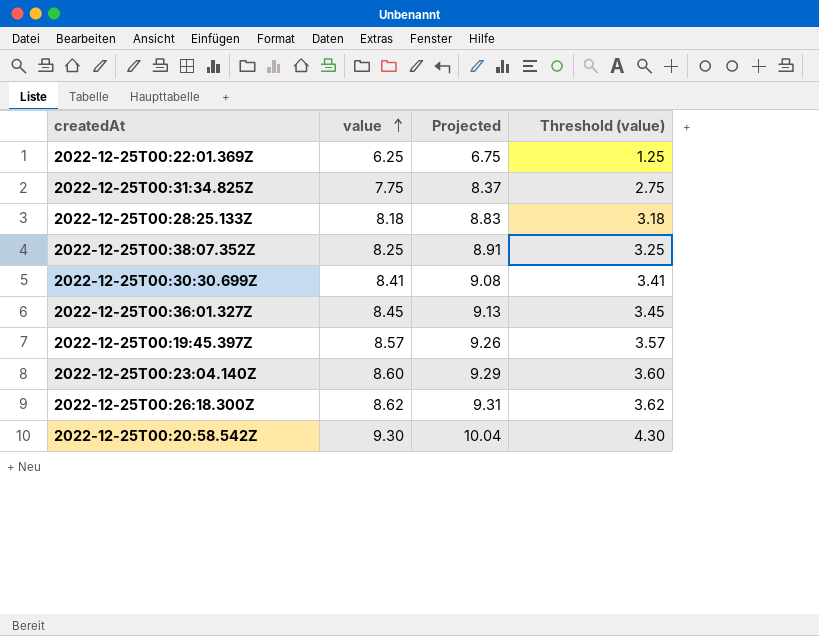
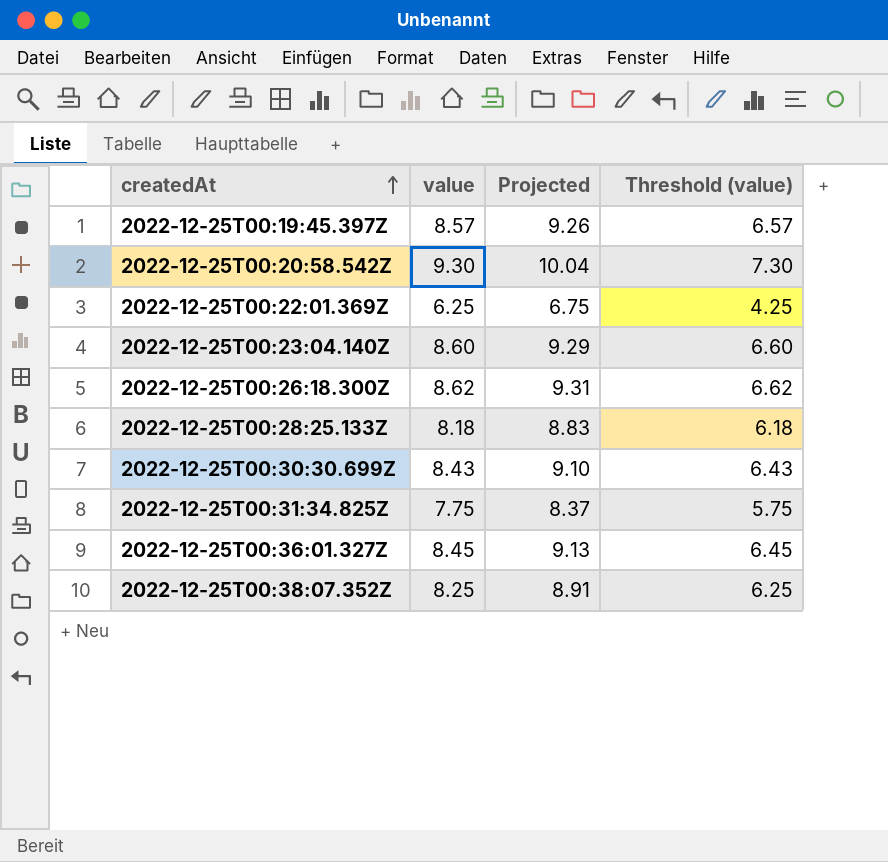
row order: value ascending -> createdAt ascending
column Threshold (value) | formula: [value] - 5 -> [value] - 2
2022-12-25T00:30:30.699Z | value: 8.41 -> 8.43
2022-12-25T00:30:30.699Z | Projected: 9.08 -> 9.10

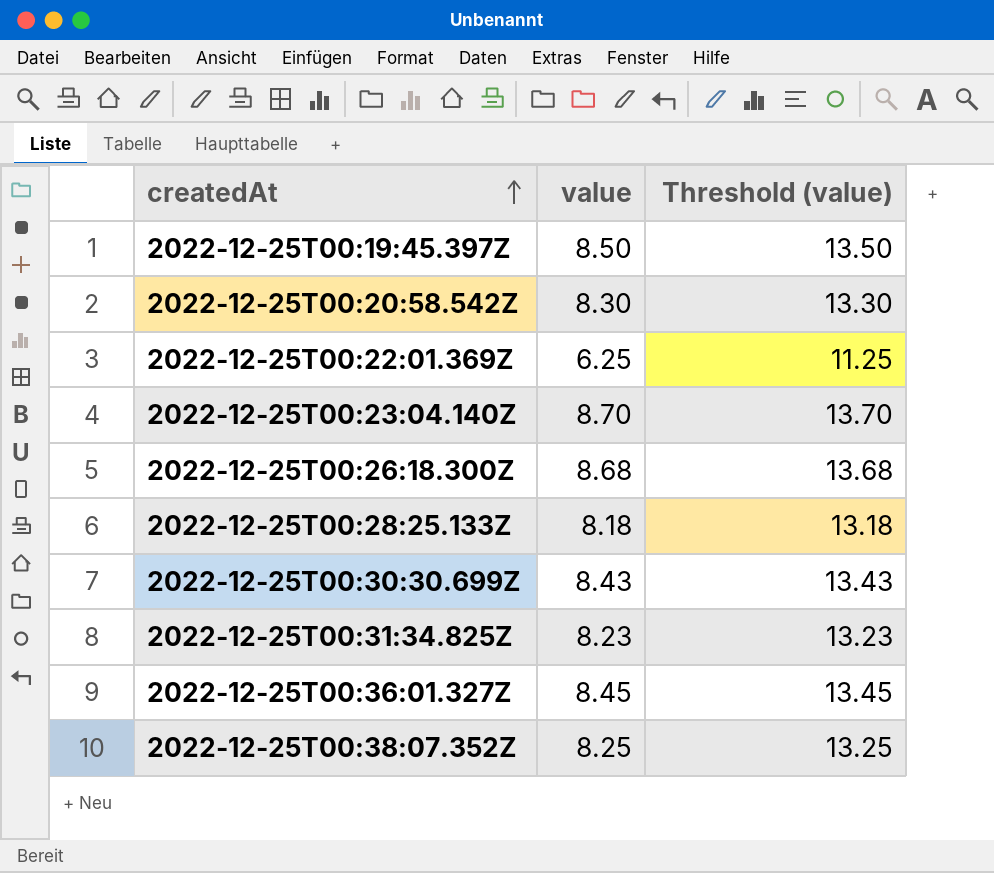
column Projected | formula: [value] * 1.08 -> none
column Threshold (value) | formula: [value] - 2 -> [value] + 5
2022-12-25T00:19:45.397Z | value: 8.57 -> 8.50
2022-12-25T00:20:58.542Z | value: 9.30 -> 8.30
2022-12-25T00:23:04.140Z | value: 8.60 -> 8.70
2022-12-25T00:26:18.300Z | value: 8.62 -> 8.68
2022-12-25T00:31:34.825Z | value: 7.75 -> 8.23

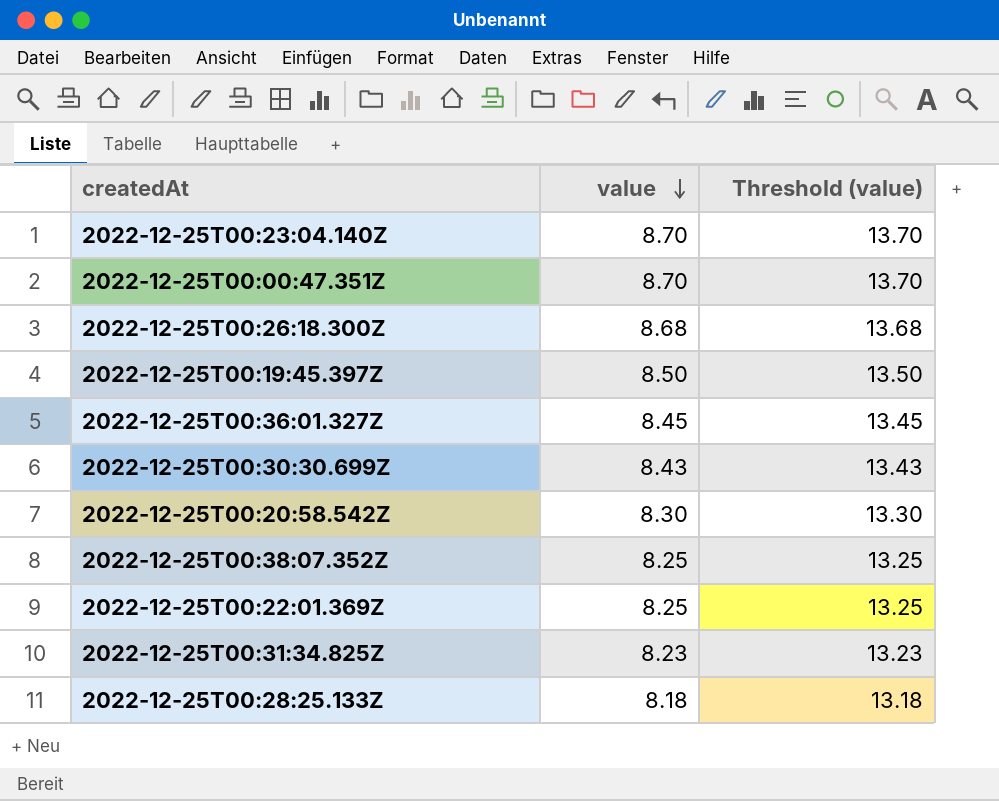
row order: createdAt ascending -> value descending
row 2022-12-25T00:00:47.351Z: none -> 8.70 | 13.70
2022-12-25T00:22:01.369Z | value: 6.25 -> 8.25
2022-12-25T00:22:01.369Z | Threshold (value): 11.25 -> 13.25

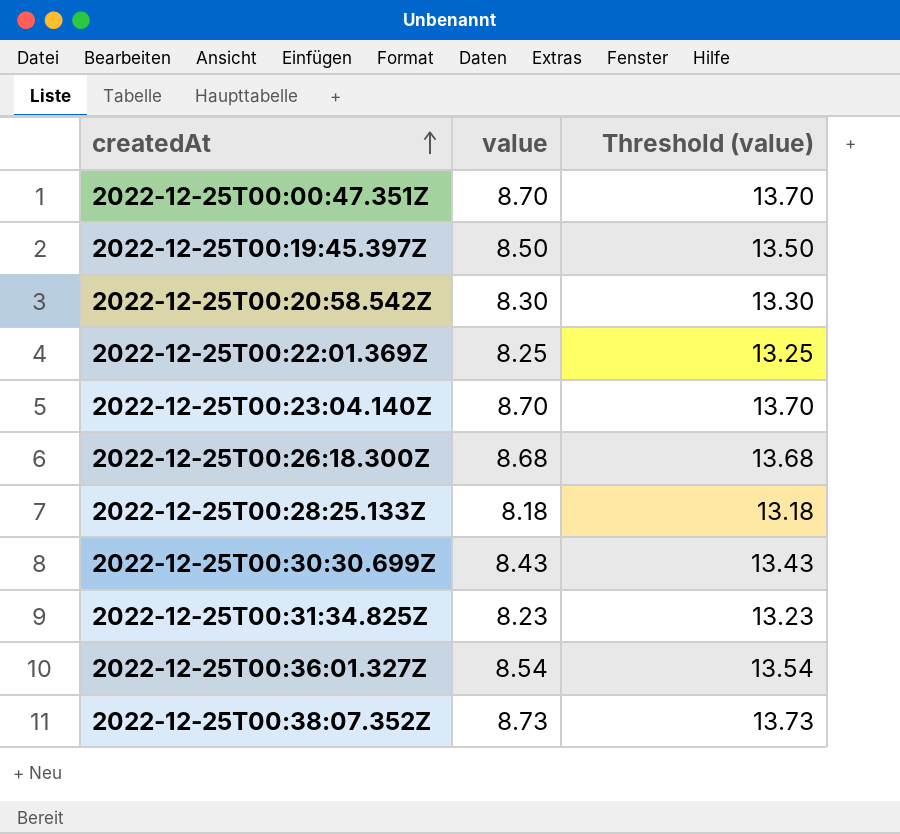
row order: value descending -> createdAt ascending
2022-12-25T00:36:01.327Z | value: 8.45 -> 8.54
2022-12-25T00:36:01.327Z | Threshold (value): 13.45 -> 13.54
2022-12-25T00:38:07.352Z | value: 8.25 -> 8.73
2022-12-25T00:38:07.352Z | Threshold (value): 13.25 -> 13.73

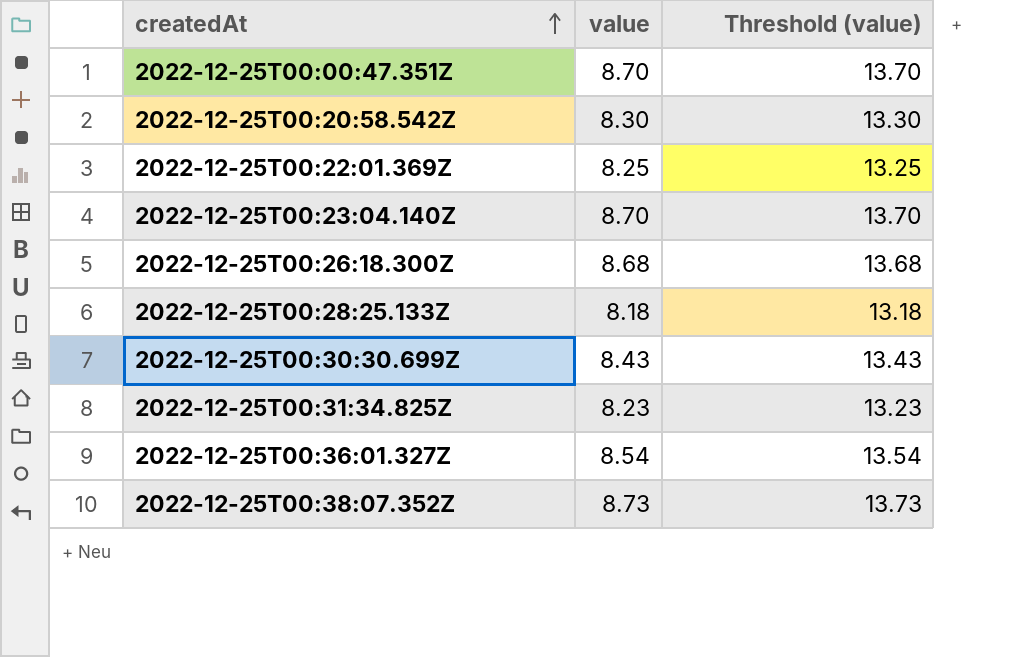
row 2022-12-25T00:19:45.397Z: 8.50 | 13.50 -> none

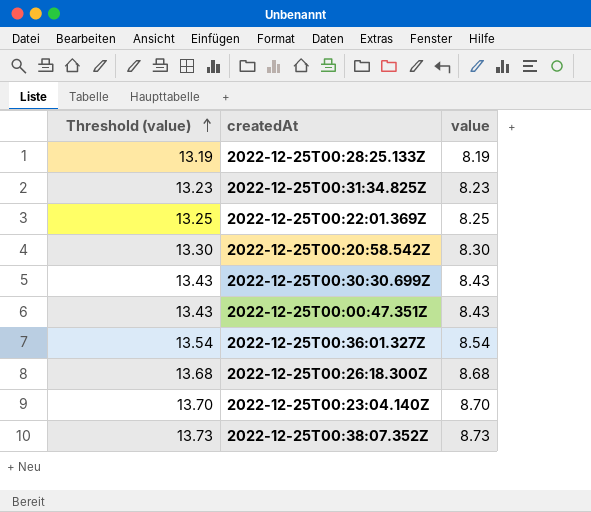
row order: createdAt ascending -> Threshold (value) ascending
column Threshold (value) | position: 3 -> 1
2022-12-25T00:28:25.133Z | Threshold (value): 13.18 -> 13.19
2022-12-25T00:28:25.133Z | value: 8.18 -> 8.19
2022-12-25T00:00:47.351Z | Threshold (value): 13.70 -> 13.43
2022-12-25T00:00:47.351Z | value: 8.70 -> 8.43

